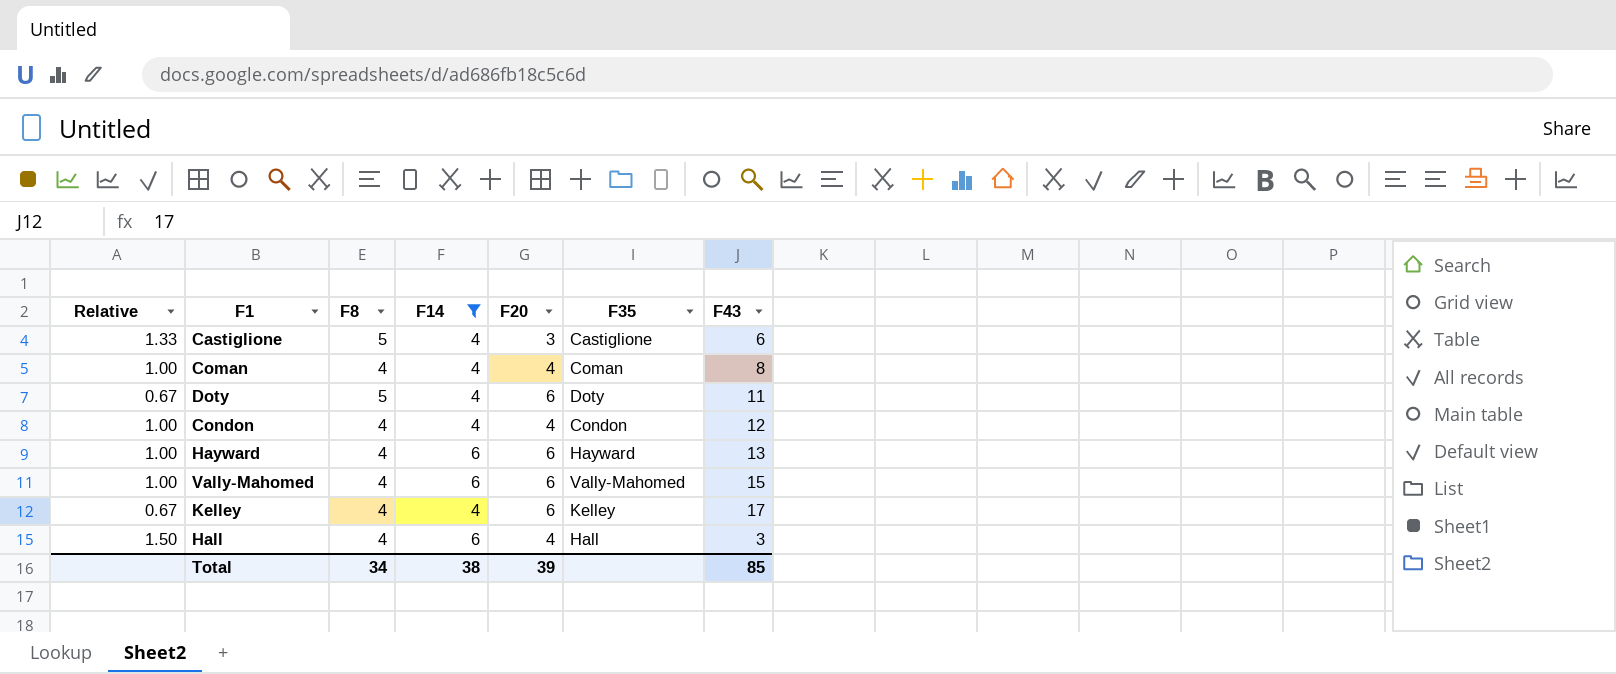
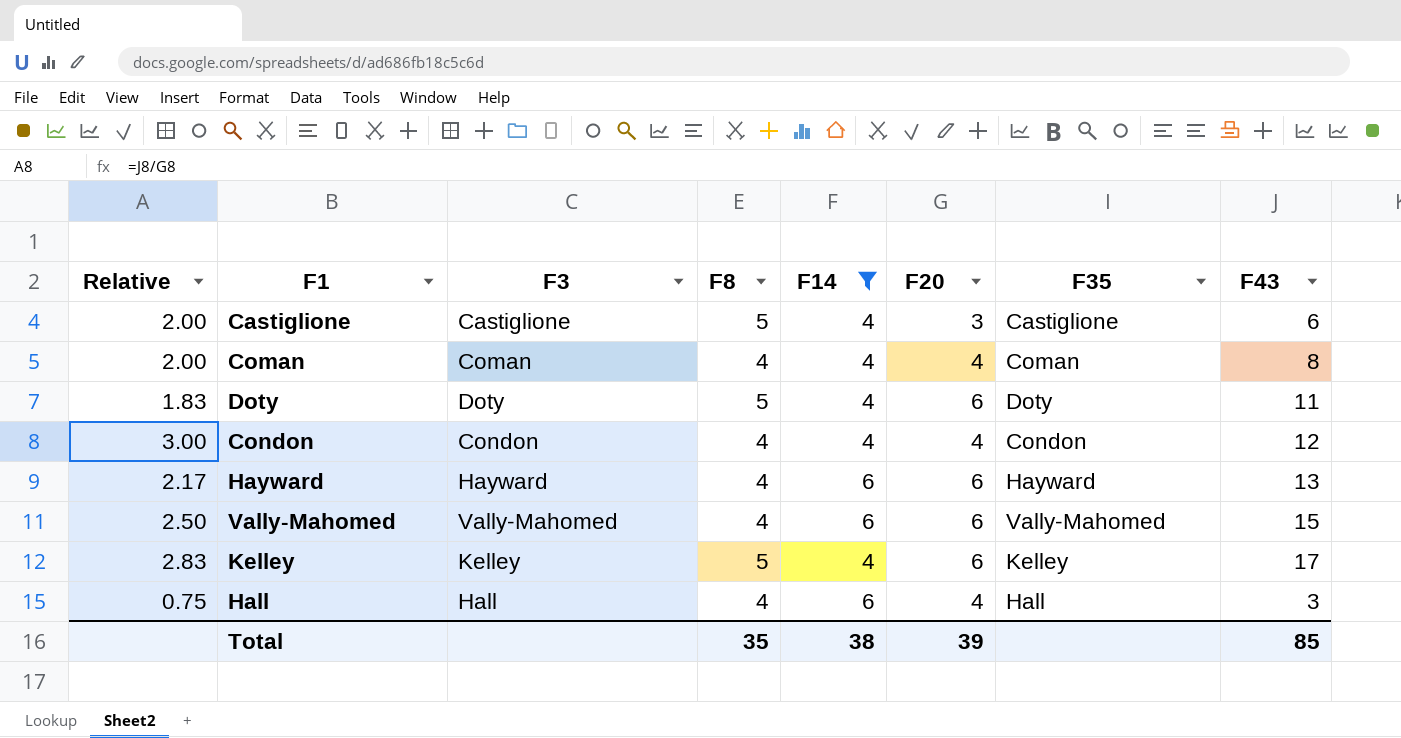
column Relative | formula: [F14] / [F20] -> [F43] / [F20]
column F3 | position: none -> 3
Kelley | F8: 4 -> 5
Total | F8: 34 -> 35

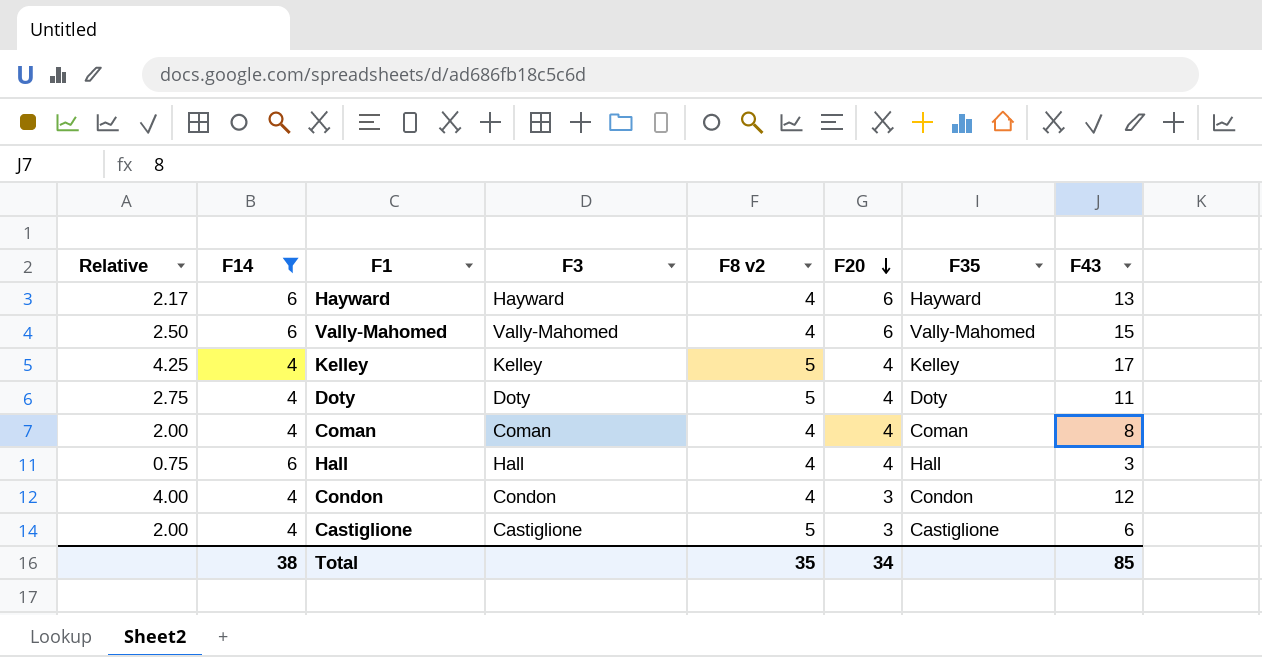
row order: none -> F20 descending
column F14 | position: 5 -> 2
column name: F8 -> F8 v2
Kelley | Relative: 2.83 -> 4.25
Kelley | F20: 6 -> 4
Doty | Relative: 1.83 -> 2.75
Doty | F20: 6 -> 4
Condon | Relative: 3.00 -> 4.00
Condon | F20: 4 -> 3
Total | F20: 39 -> 34

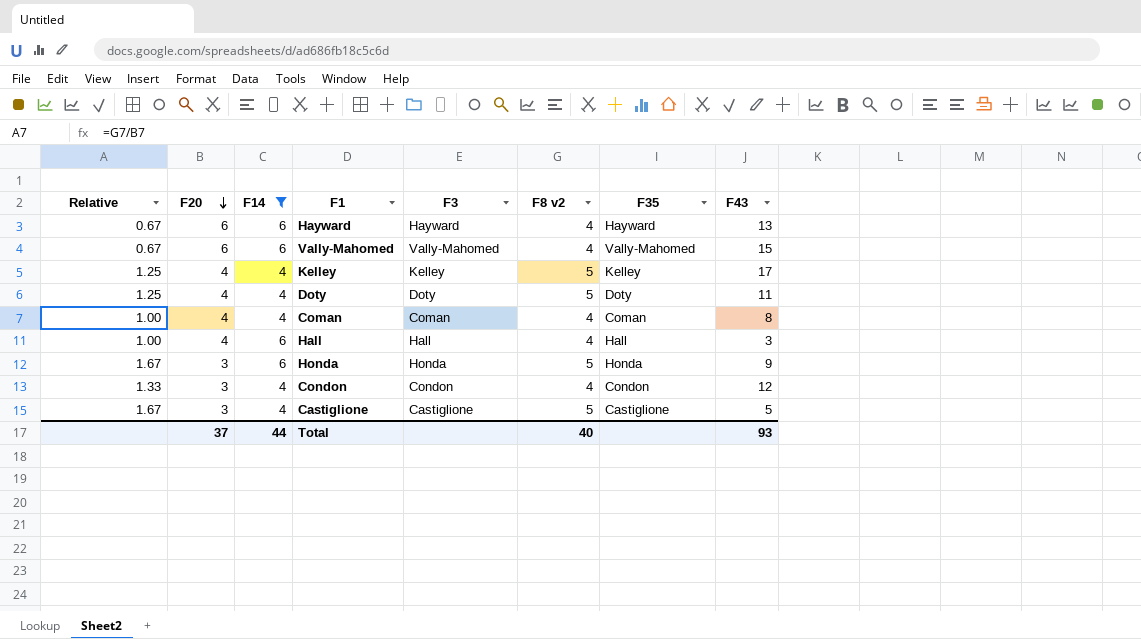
column Relative | formula: [F43] / [F20] -> [F8 v2] / [F20]
column F20 | position: 6 -> 2
row Honda: none -> 1.67 | 3 | 6 | Honda | 5 | Honda | 9
Castiglione | F43: 6 -> 5
Total | F20: 34 -> 37
Total | F14: 38 -> 44
Total | F8 v2: 35 -> 40
Total | F43: 85 -> 93

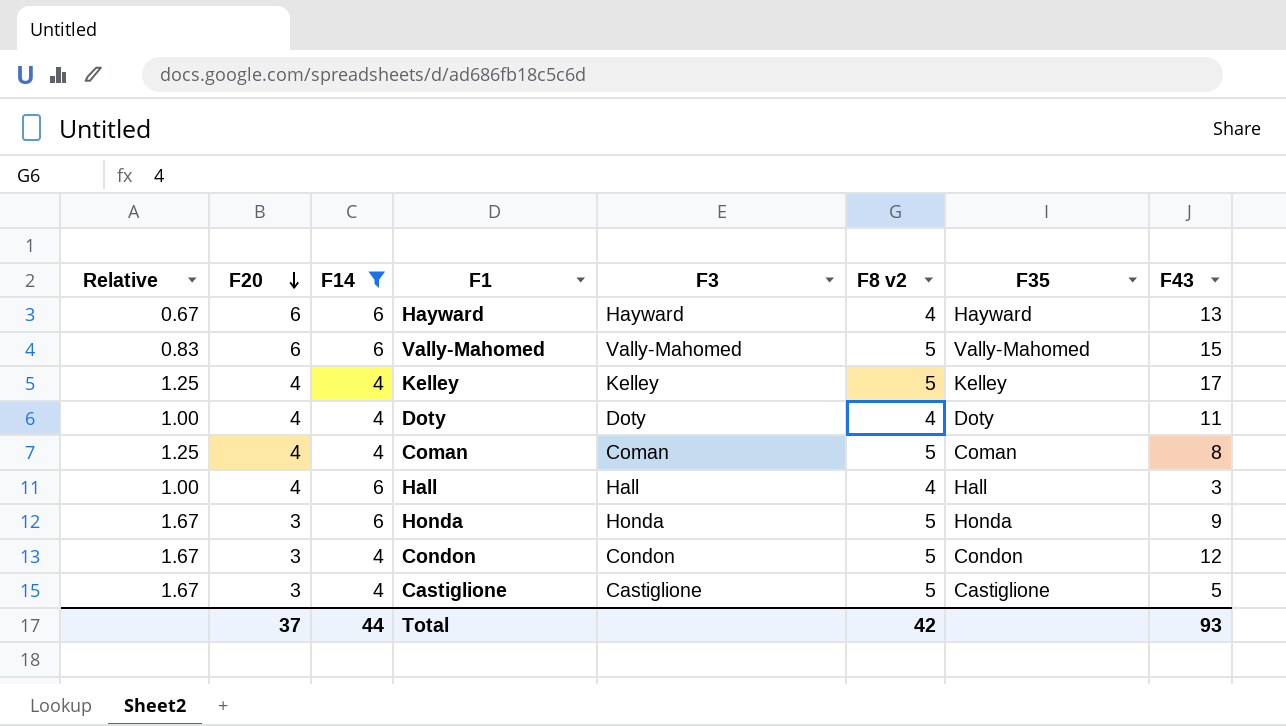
Vally-Mahomed | Relative: 0.67 -> 0.83
Vally-Mahomed | F8 v2: 4 -> 5
Doty | Relative: 1.25 -> 1.00
Doty | F8 v2: 5 -> 4
Coman | Relative: 1.00 -> 1.25
Coman | F8 v2: 4 -> 5
Condon | Relative: 1.33 -> 1.67
Condon | F8 v2: 4 -> 5
Total | F8 v2: 40 -> 42

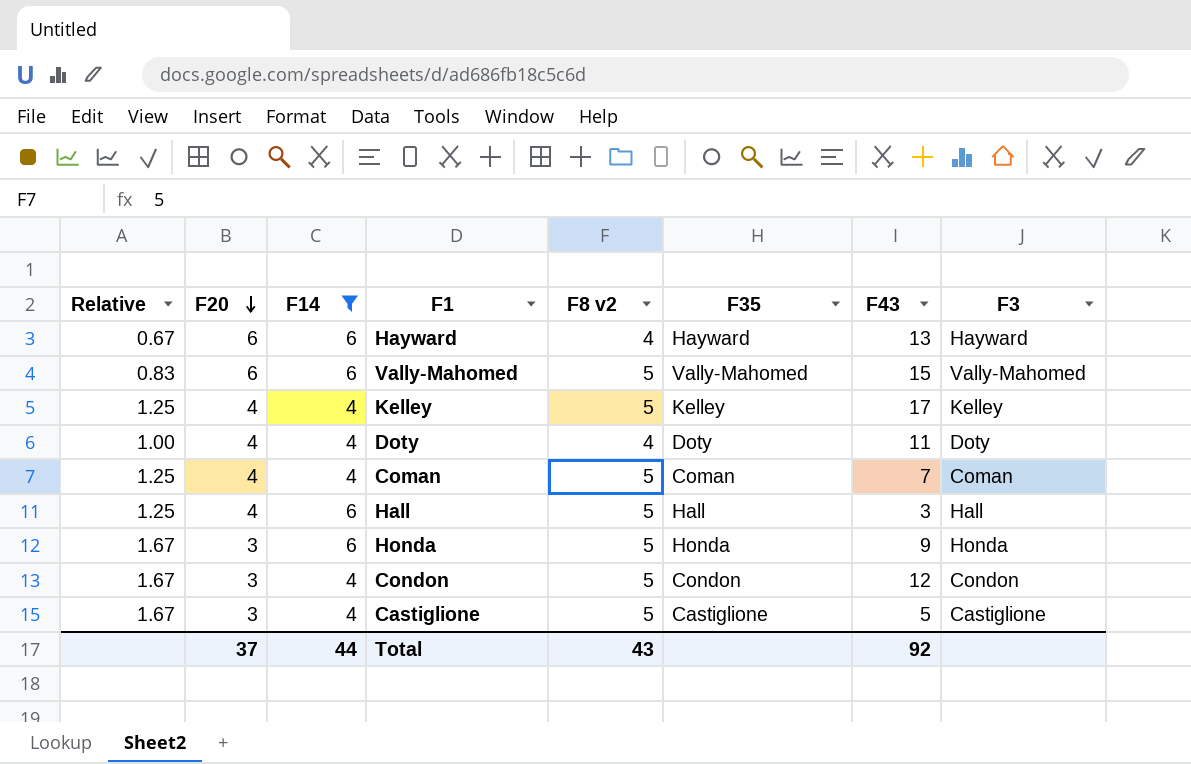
column F3 | position: 5 -> 8
Coman | F43: 8 -> 7
Hall | Relative: 1.00 -> 1.25
Hall | F8 v2: 4 -> 5
Total | F8 v2: 42 -> 43
Total | F43: 93 -> 92

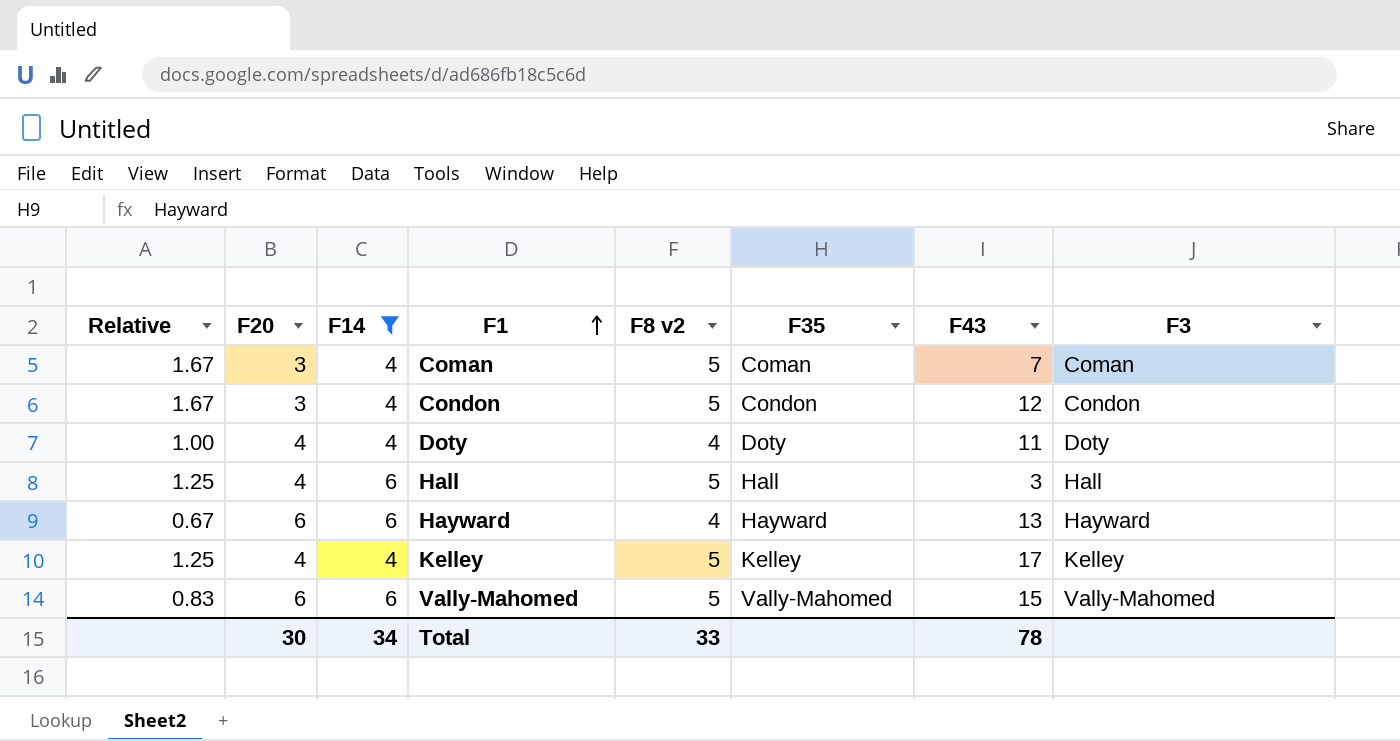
row order: F20 descending -> F1 ascending
row Honda: 1.67 | 3 | 6 | 5 | Honda | 9 | Honda -> none
row Castiglione: 1.67 | 3 | 4 | 5 | Castiglione | 5 | Castiglione -> none
Coman | Relative: 1.25 -> 1.67
Coman | F20: 4 -> 3
Total | F20: 37 -> 30
Total | F14: 44 -> 34
Total | F8 v2: 43 -> 33
Total | F43: 92 -> 78

